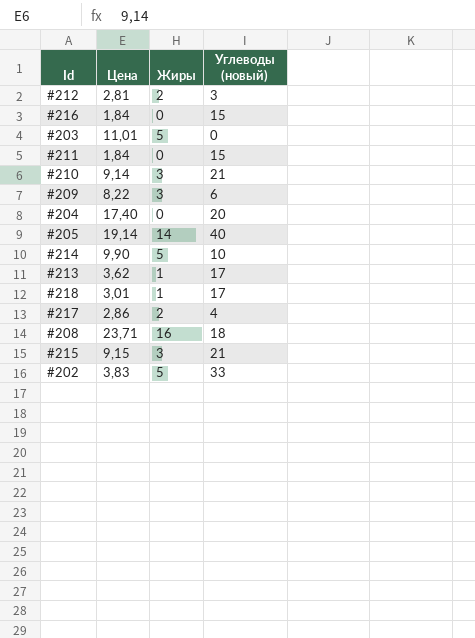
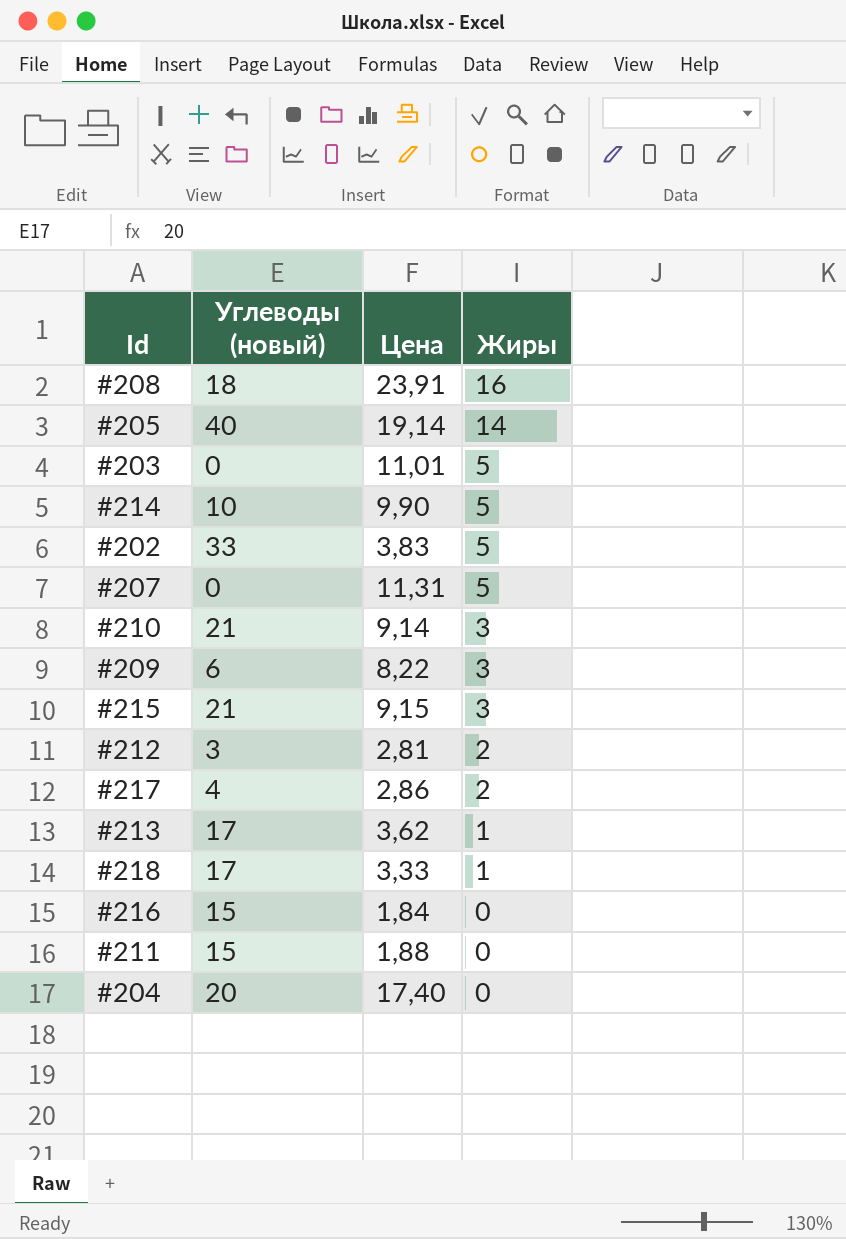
row order: none -> Жиры descending
column Углеводы (новый) | position: 4 -> 2
#208 | Цена: 23,71 -> 23,91
row #207: none -> 0 | 11,31 | 5
#218 | Цена: 3,01 -> 3,33
#211 | Цена: 1,84 -> 1,88

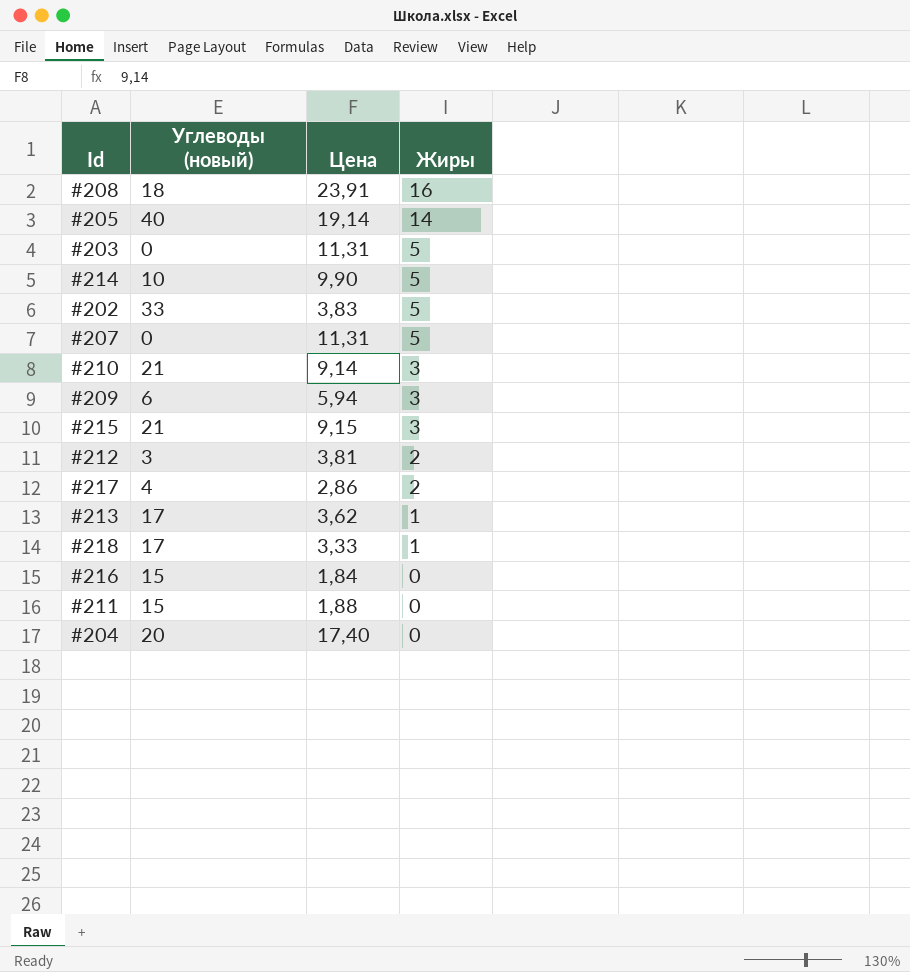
#203 | Цена: 11,01 -> 11,31
#209 | Цена: 8,22 -> 5,94
#212 | Цена: 2,81 -> 3,81

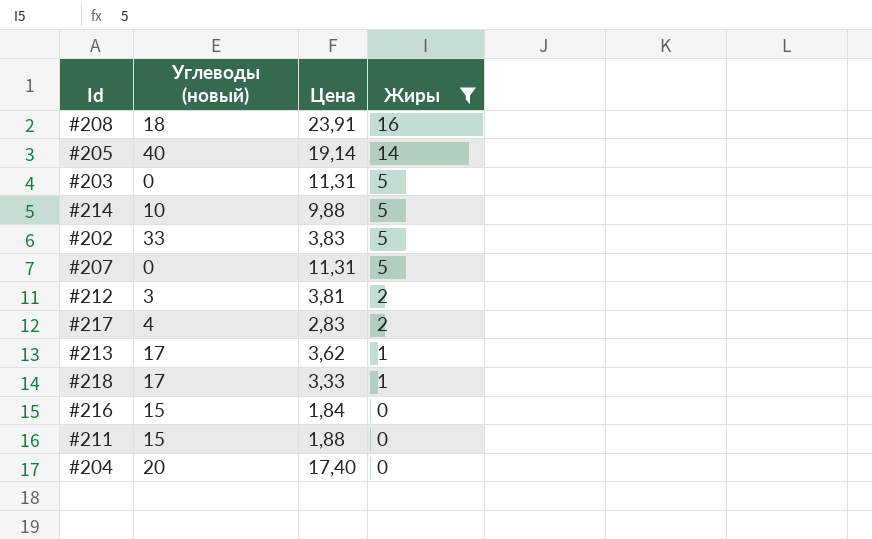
filter: none -> Жиры != 3
#214 | Цена: 9,90 -> 9,88
#217 | Цена: 2,86 -> 2,83

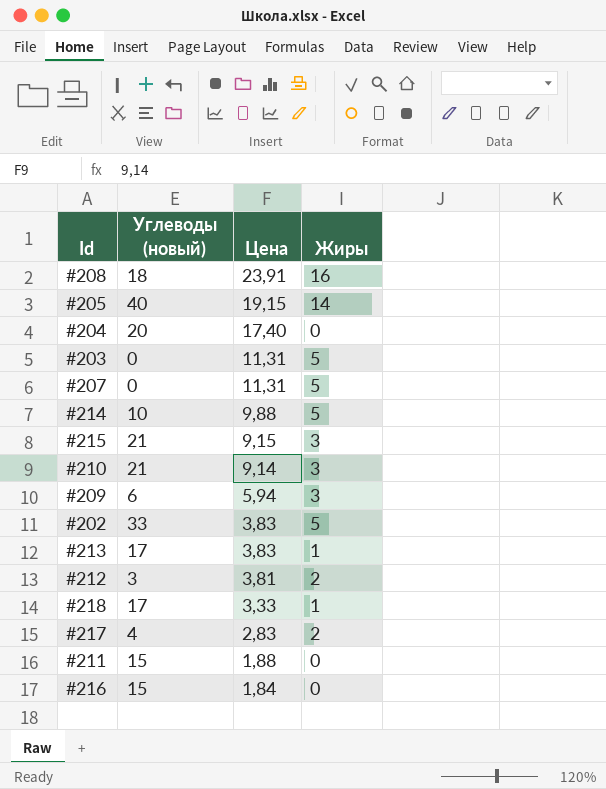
filter: Жиры != 3 -> none
row order: Жиры descending -> Цена descending
#205 | Цена: 19,14 -> 19,15
#213 | Цена: 3,62 -> 3,83

